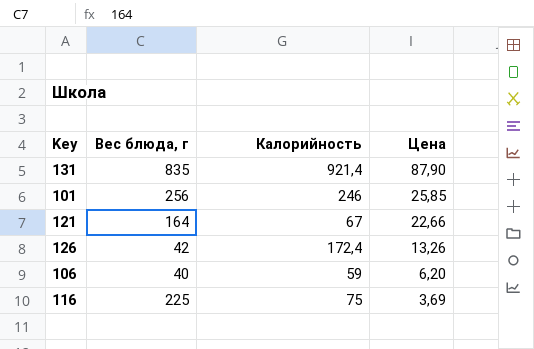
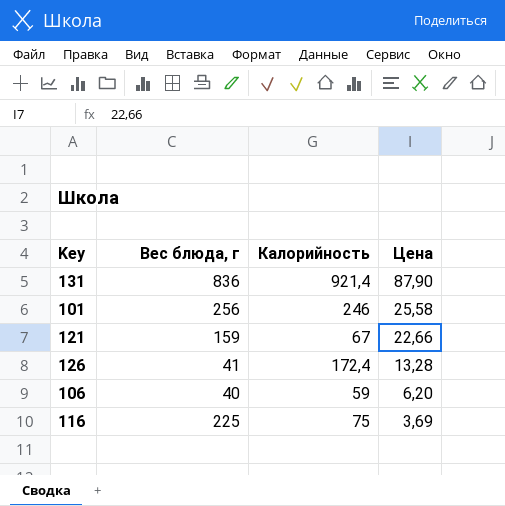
131 | Вес блюда, г: 835 -> 836
101 | Цена: 25,85 -> 25,58
121 | Вес блюда, г: 164 -> 159
126 | Вес блюда, г: 42 -> 41
126 | Цена: 13,26 -> 13,28

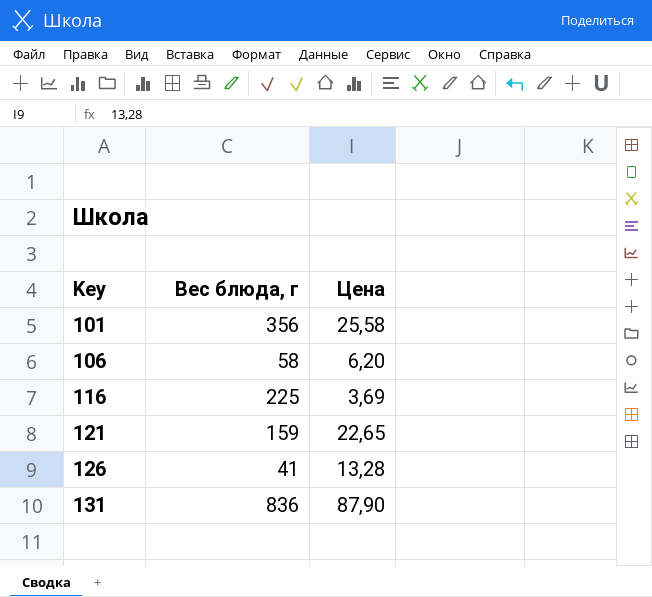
row order: Цена descending -> Key ascending
column Калорийность | position: 3 -> none
101 | Вес блюда, г: 256 -> 356
106 | Вес блюда, г: 40 -> 58
121 | Цена: 22,66 -> 22,65

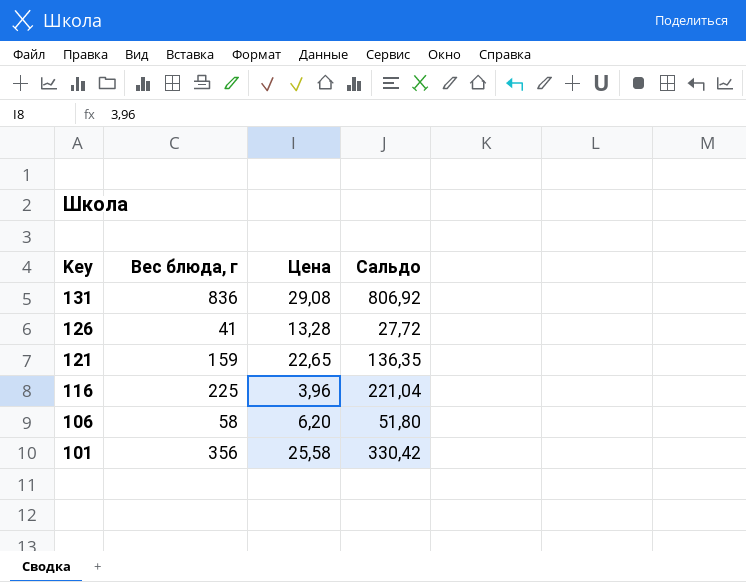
row order: Key ascending -> Key descending
column Сальдо | formula: none -> [Вес блюда, г] - [Цена]
131 | Цена: 87,90 -> 29,08
116 | Цена: 3,69 -> 3,96

